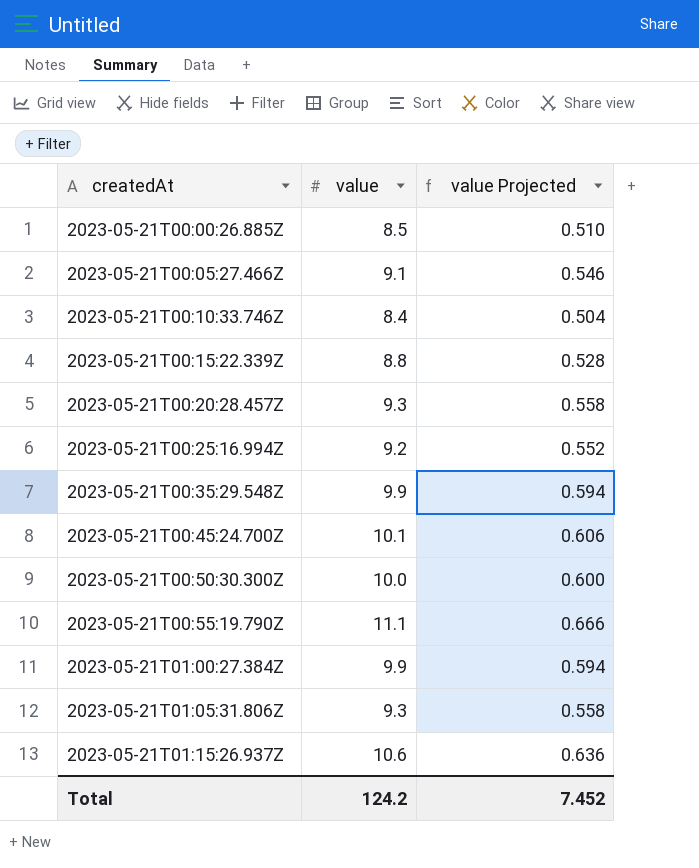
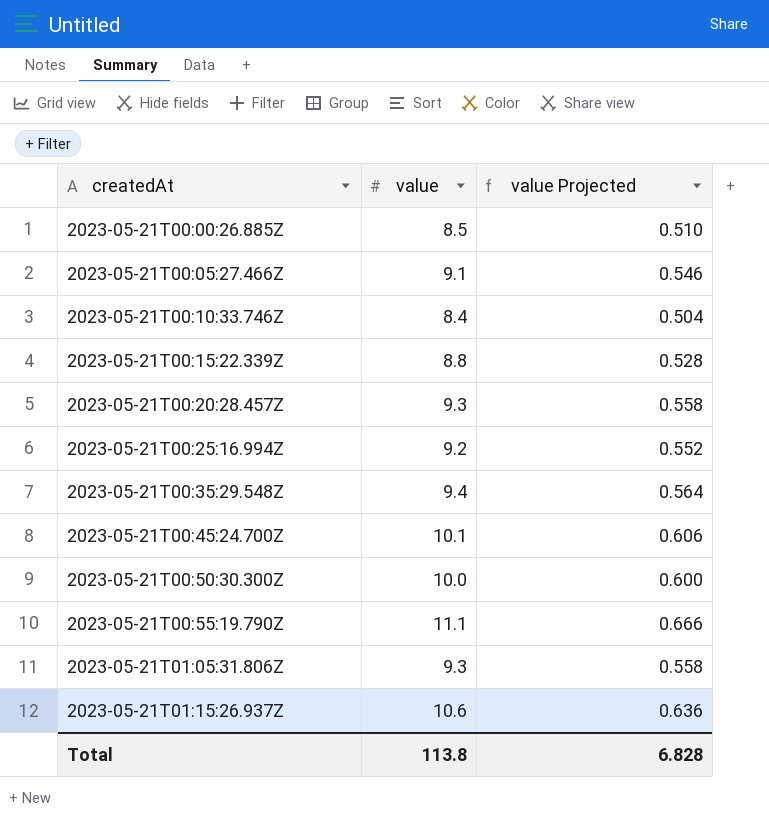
row 2023-05-21T01:00:27.384Z: 9.9 | 0.594 -> none
2023-05-21T00:35:29.548Z | value: 9.9 -> 9.4
2023-05-21T00:35:29.548Z | value Projected: 0.594 -> 0.564
Total | value: 124.2 -> 113.8
Total | value Projected: 7.452 -> 6.828

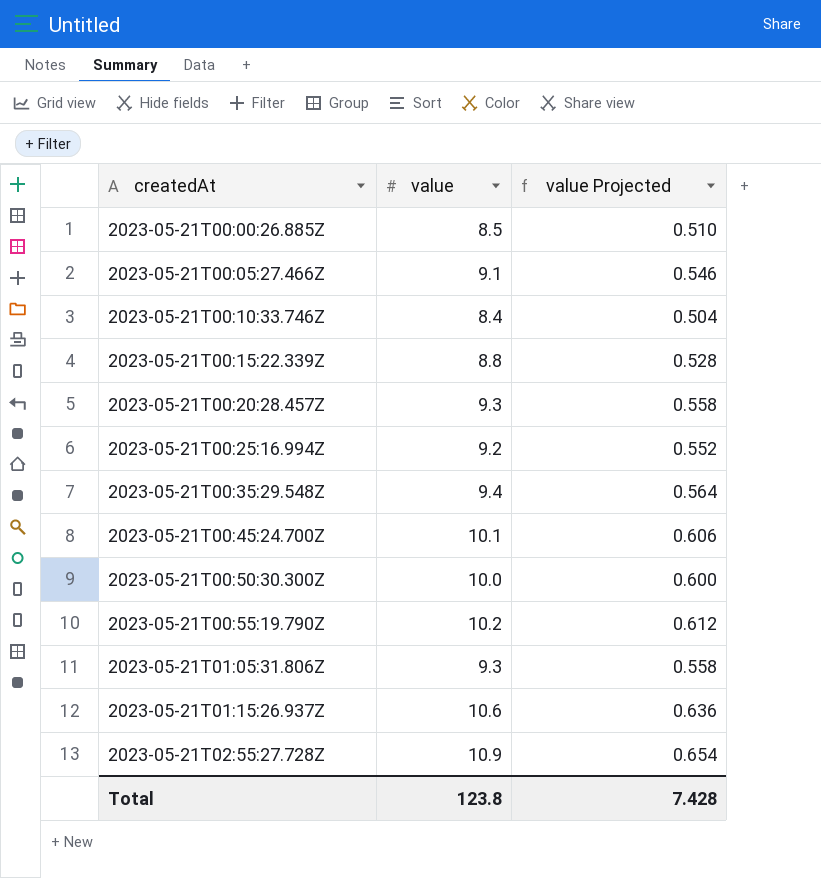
2023-05-21T00:55:19.790Z | value: 11.1 -> 10.2
2023-05-21T00:55:19.790Z | value Projected: 0.666 -> 0.612
row 2023-05-21T02:55:27.728Z: none -> 10.9 | 0.654
Total | value: 113.8 -> 123.8
Total | value Projected: 6.828 -> 7.428

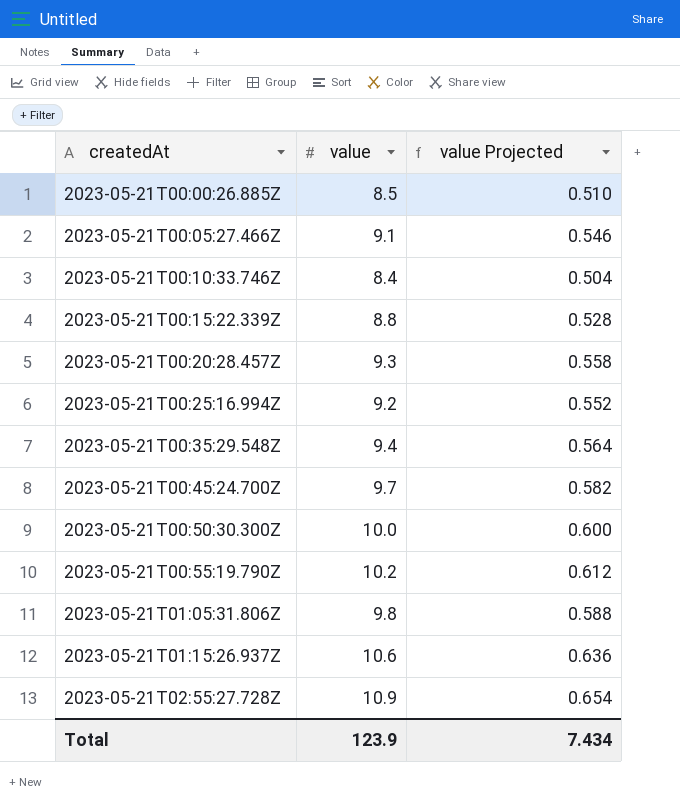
2023-05-21T00:45:24.700Z | value: 10.1 -> 9.7
2023-05-21T00:45:24.700Z | value Projected: 0.606 -> 0.582
2023-05-21T01:05:31.806Z | value: 9.3 -> 9.8
2023-05-21T01:05:31.806Z | value Projected: 0.558 -> 0.588
Total | value: 123.8 -> 123.9
Total | value Projected: 7.428 -> 7.434

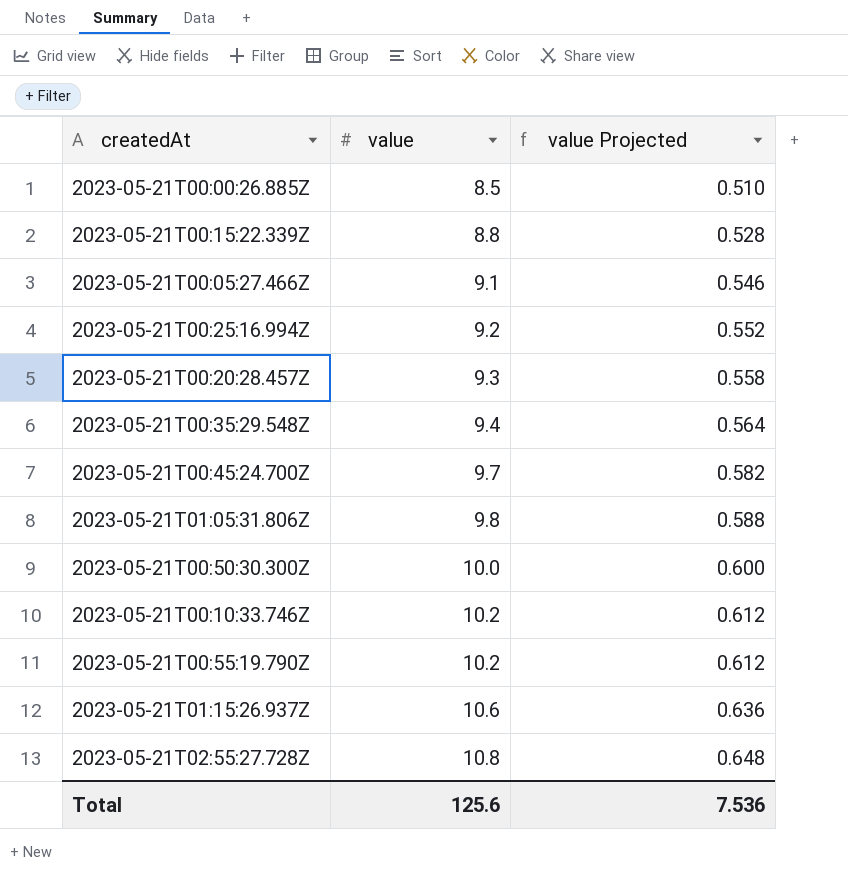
row order: createdAt ascending -> value ascending
2023-05-21T00:10:33.746Z | value: 8.4 -> 10.2
2023-05-21T00:10:33.746Z | value Projected: 0.504 -> 0.612
2023-05-21T02:55:27.728Z | value: 10.9 -> 10.8
2023-05-21T02:55:27.728Z | value Projected: 0.654 -> 0.648
Total | value: 123.9 -> 125.6
Total | value Projected: 7.434 -> 7.536

